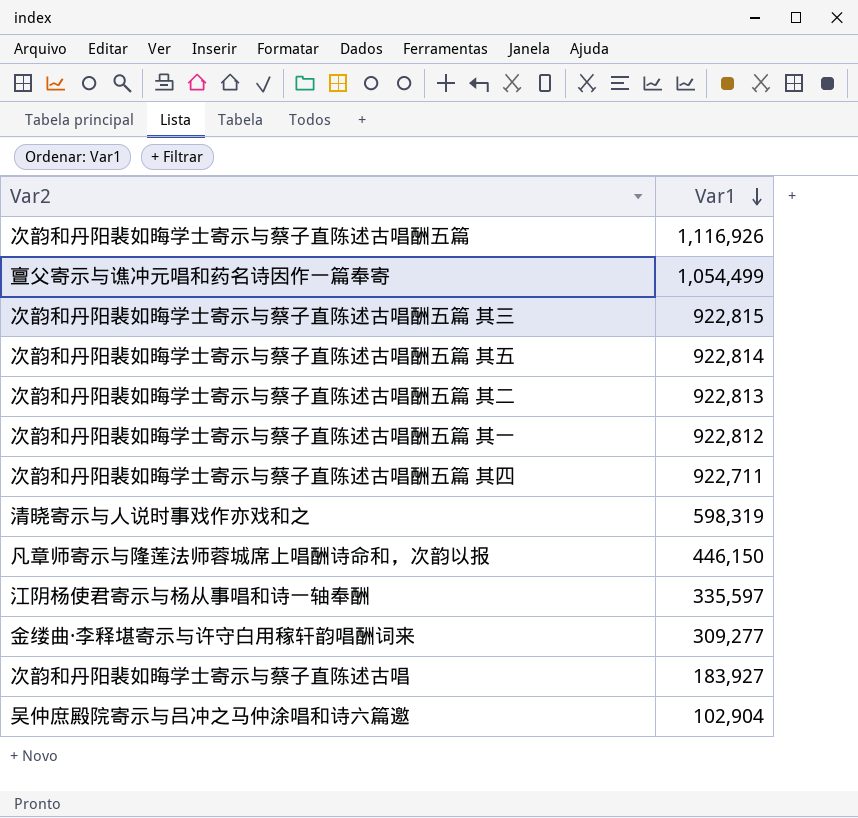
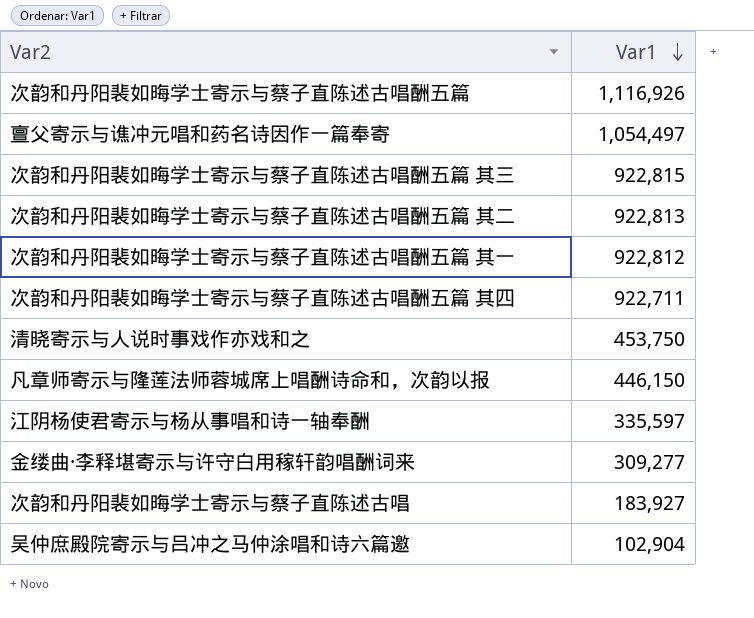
row 次韵和丹阳裴如晦学士寄示与蔡子直陈述古唱酬五篇 其五: 922,814 -> none
亶父寄示与谯冲元唱和药名诗因作一篇奉寄 | Var1: 1,054,499 -> 1,054,497
清晓寄示与人说时事戏作亦戏和之 | Var1: 598,319 -> 453,750

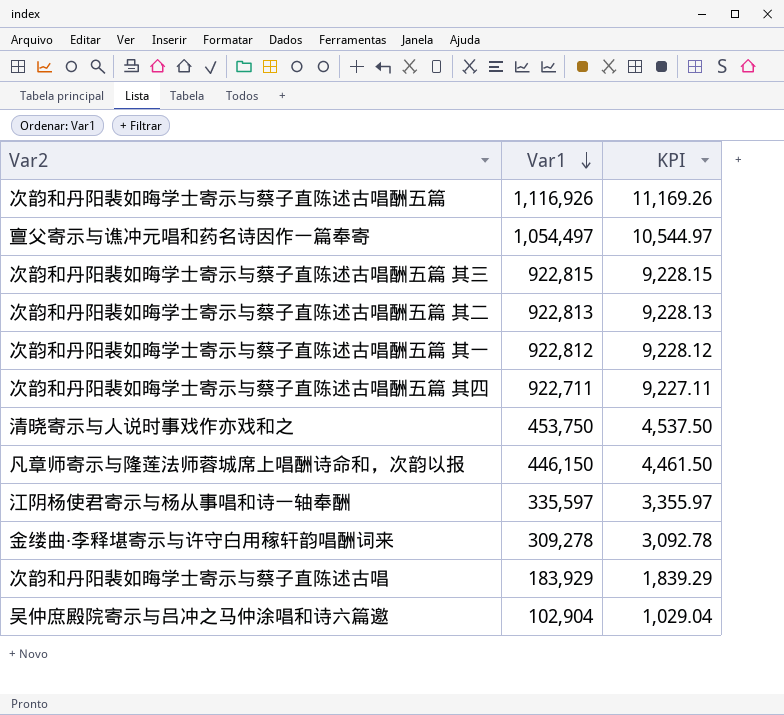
column KPI | formula: none -> [Var1] * 0.01
金缕曲·李释堪寄示与许守白用稼轩韵唱酬词来 | Var1: 309,277 -> 309,278
次韵和丹阳裴如晦学士寄示与蔡子直陈述古唱 | Var1: 183,927 -> 183,929

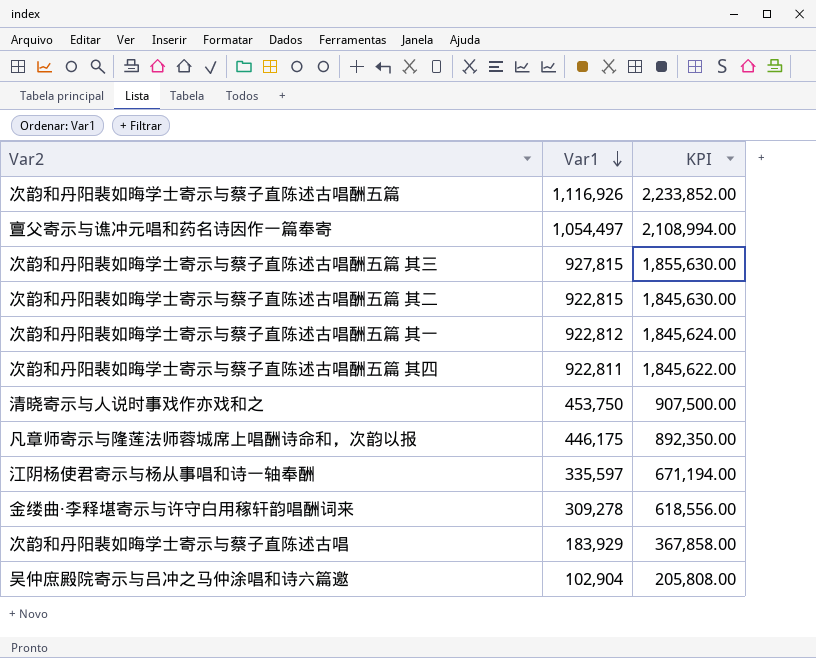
column KPI | formula: [Var1] * 0.01 -> [Var1] * 2
次韵和丹阳裴如晦学士寄示与蔡子直陈述古唱酬五篇 其三 | Var1: 922,815 -> 927,815
次韵和丹阳裴如晦学士寄示与蔡子直陈述古唱酬五篇 其二 | Var1: 922,813 -> 922,815
次韵和丹阳裴如晦学士寄示与蔡子直陈述古唱酬五篇 其四 | Var1: 922,711 -> 922,811
凡章师寄示与隆莲法师蓉城席上唱酬诗命和，次韵以报 | Var1: 446,150 -> 446,175

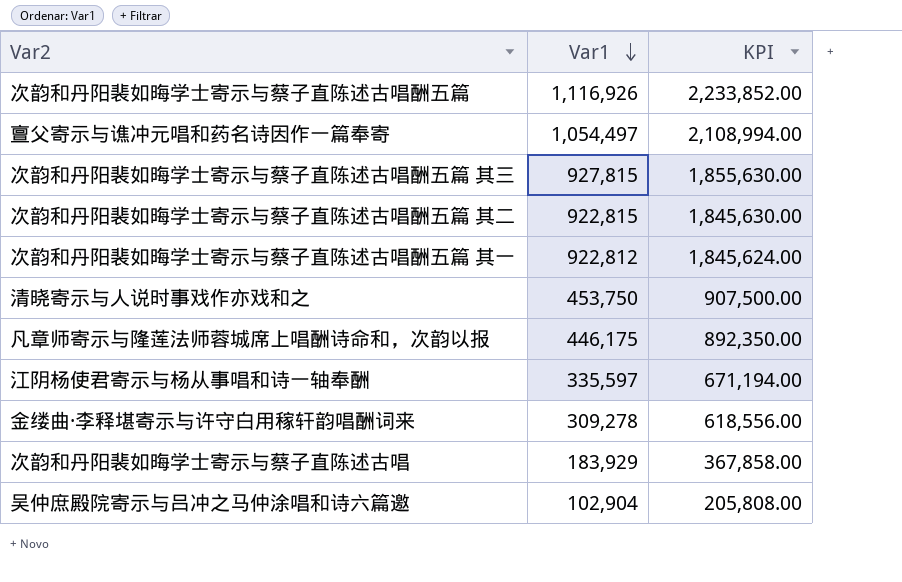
row 次韵和丹阳裴如晦学士寄示与蔡子直陈述古唱酬五篇 其四: 922,811 | 1,845,622.00 -> none

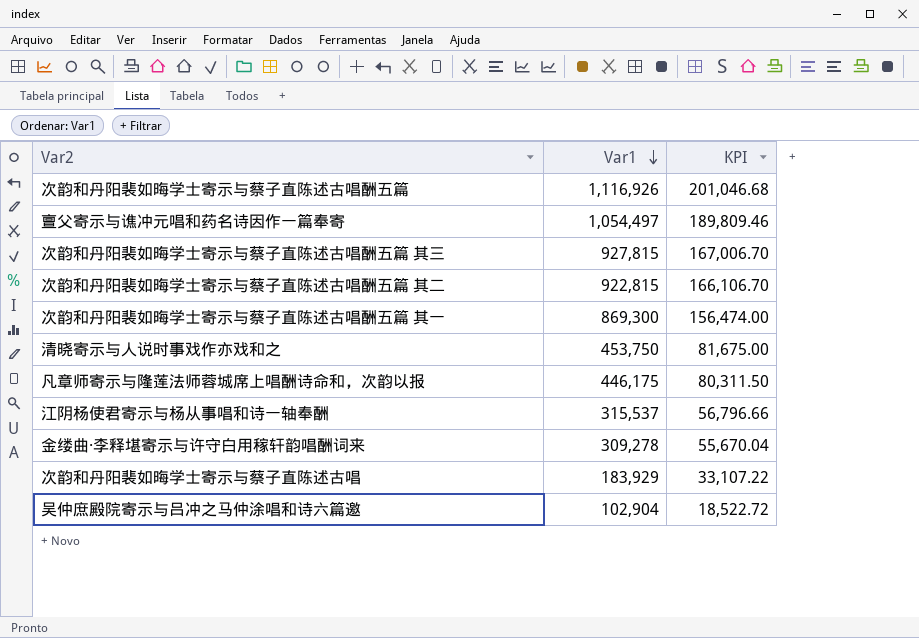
column KPI | formula: [Var1] * 2 -> [Var1] * 0.18
次韵和丹阳裴如晦学士寄示与蔡子直陈述古唱酬五篇 其一 | Var1: 922,812 -> 869,300
江阴杨使君寄示与杨从事唱和诗一轴奉酬 | Var1: 335,597 -> 315,537

